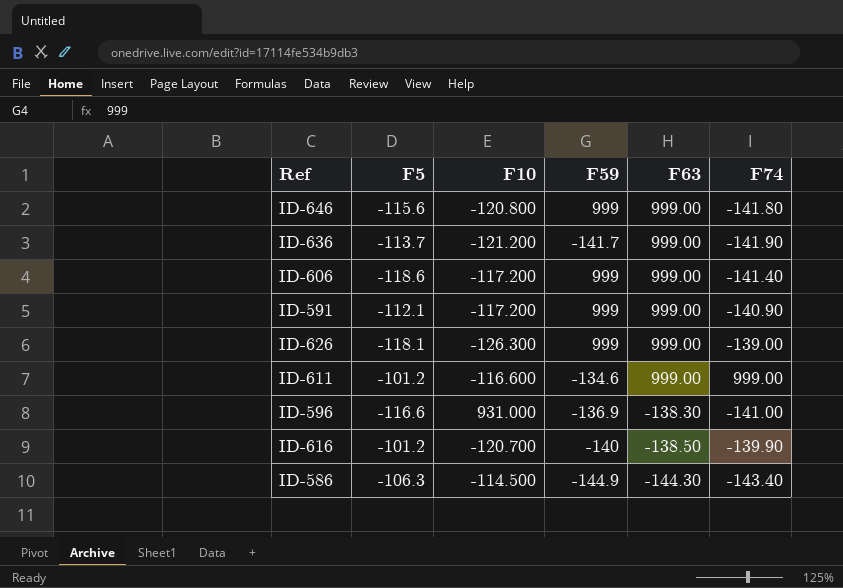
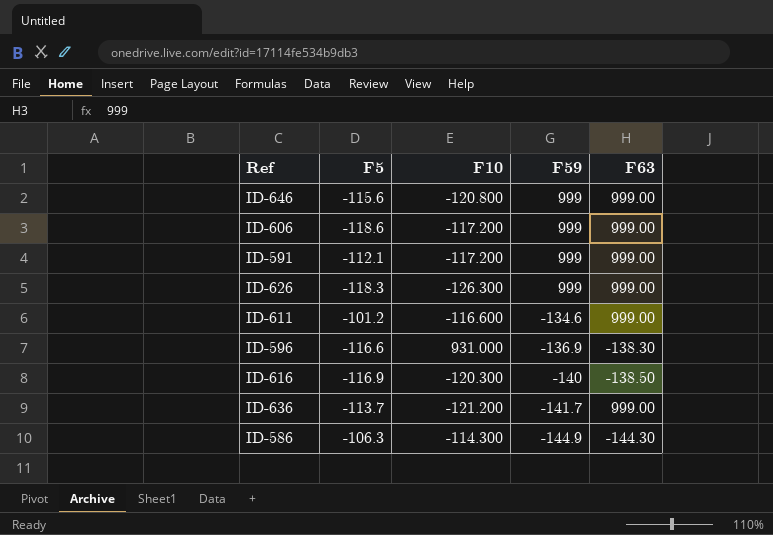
row order: F63 descending -> F59 descending
column F74 | position: 6 -> none
ID-626 | F5: -118.1 -> -118.3
ID-616 | F5: -101.2 -> -116.9
ID-616 | F10: -120.700 -> -120.300
ID-586 | F10: -114.500 -> -114.300

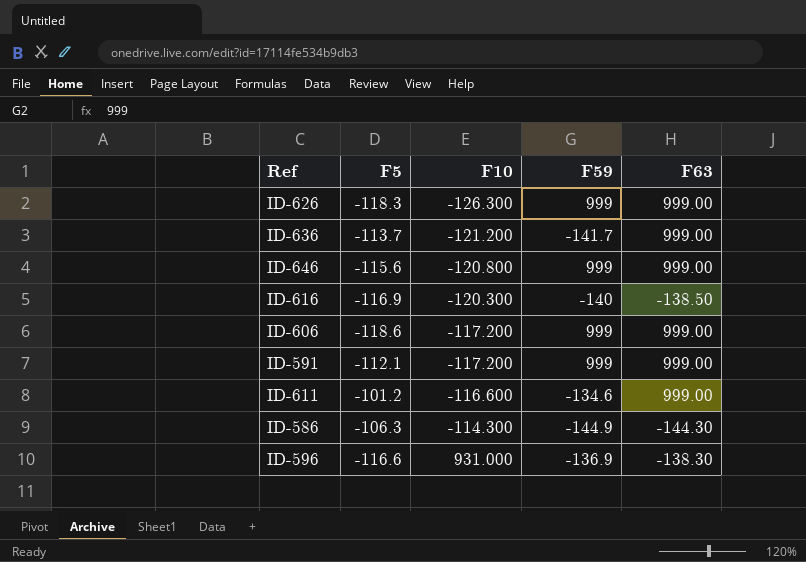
row order: F59 descending -> F10 ascending

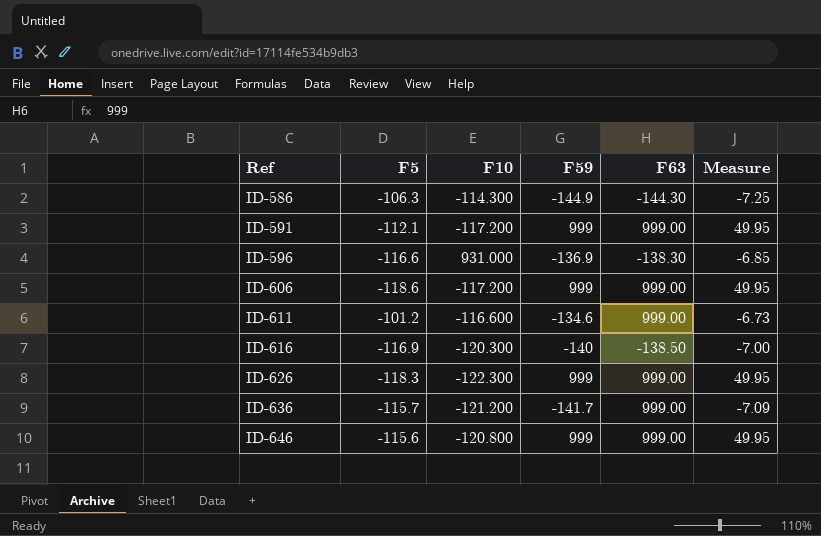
row order: F10 ascending -> Ref ascending
column Measure | formula: none -> [F59] * 0.05
ID-626 | F10: -126.300 -> -122.300
ID-636 | F5: -113.7 -> -115.7

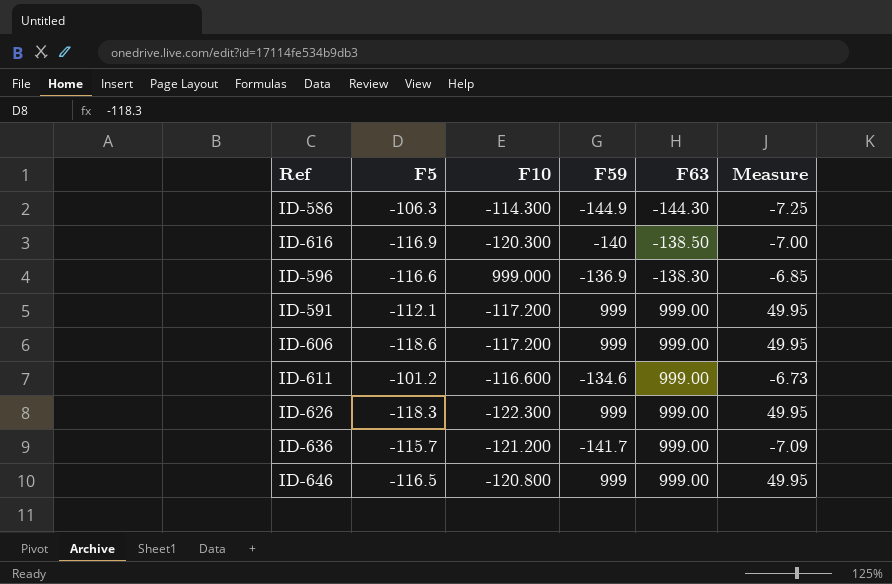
row order: Ref ascending -> F63 ascending
ID-596 | F10: 931.000 -> 999.000
ID-646 | F5: -115.6 -> -116.5

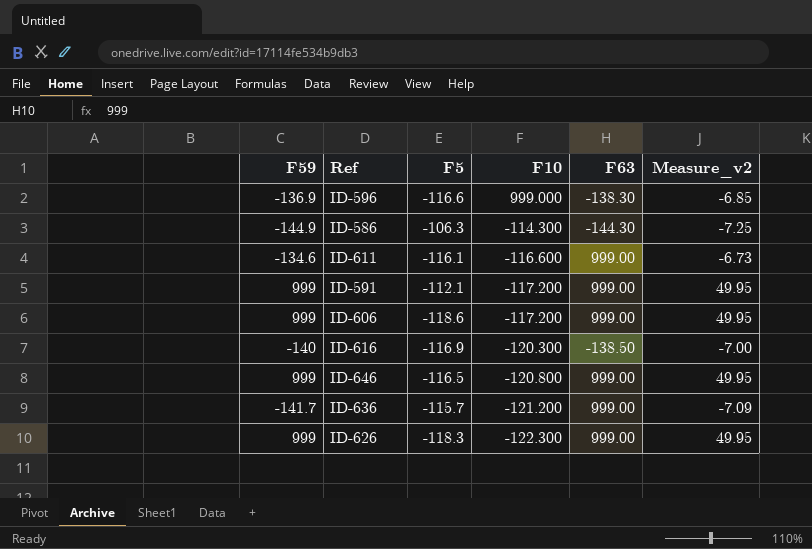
row order: F63 ascending -> F10 descending
column F59 | position: 4 -> 1
column name: Measure -> Measure_v2
ID-611 | F5: -101.2 -> -116.1

